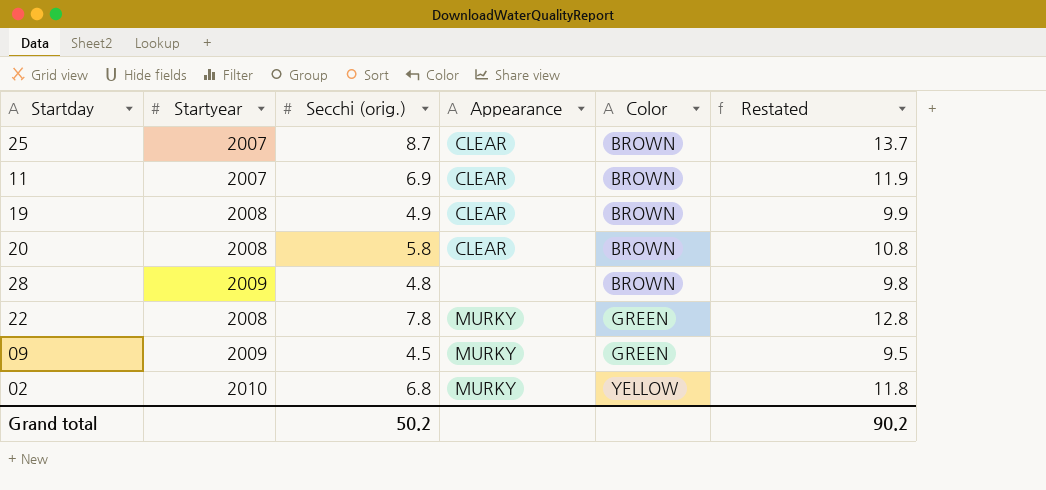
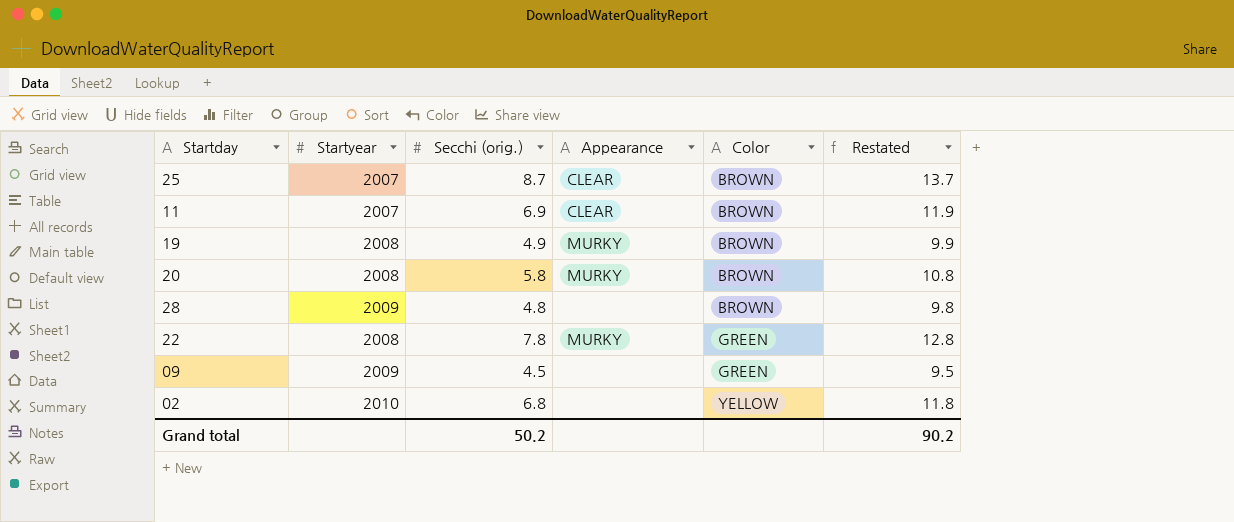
19 | Appearance: CLEAR -> MURKY
20 | Appearance: CLEAR -> MURKY
09 | Appearance: MURKY -> none
02 | Appearance: MURKY -> none

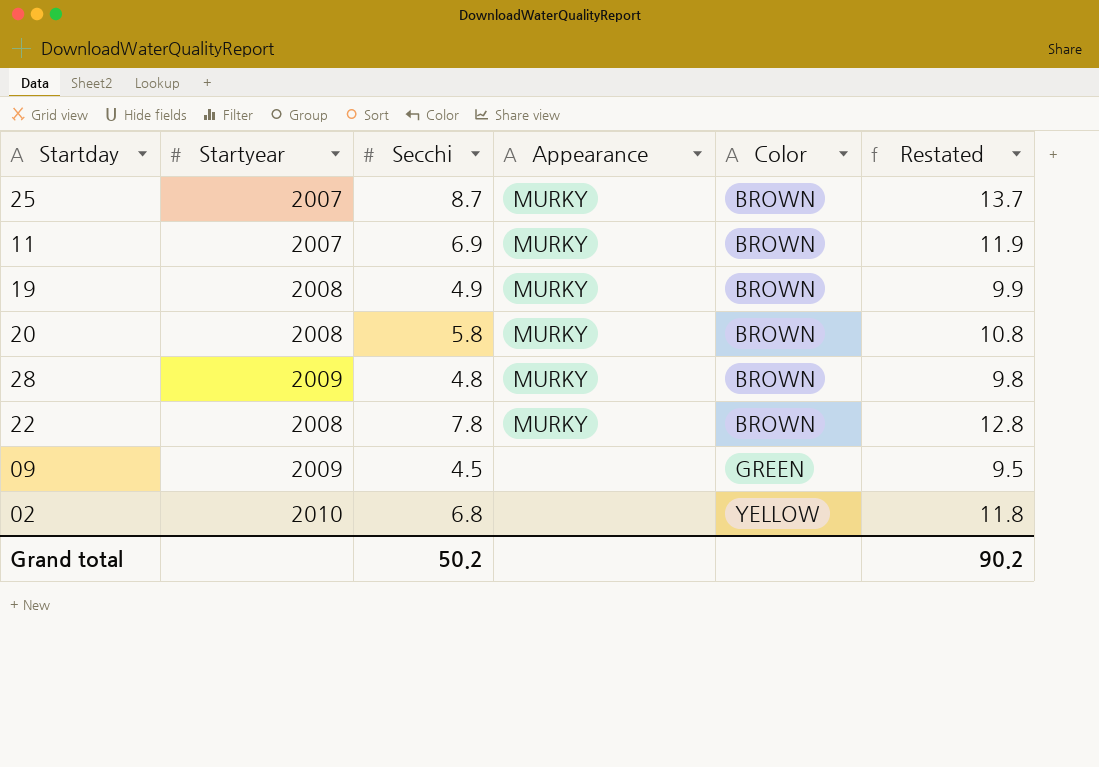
column name: Secchi (orig.) -> Secchi
25 | Appearance: CLEAR -> MURKY
11 | Appearance: CLEAR -> MURKY
28 | Appearance: none -> MURKY
22 | Color: GREEN -> BROWN

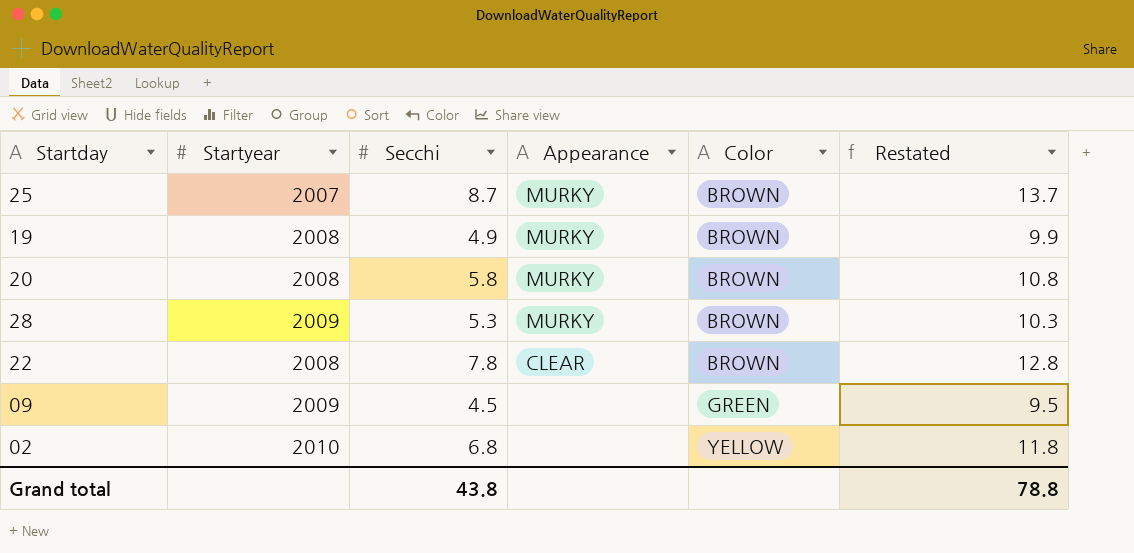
row 11: 2007 | 6.9 | MURKY | BROWN | 11.9 -> none
28 | Secchi: 4.8 -> 5.3
28 | Restated: 9.8 -> 10.3
22 | Appearance: MURKY -> CLEAR
Grand total | Secchi: 50.2 -> 43.8
Grand total | Restated: 90.2 -> 78.8

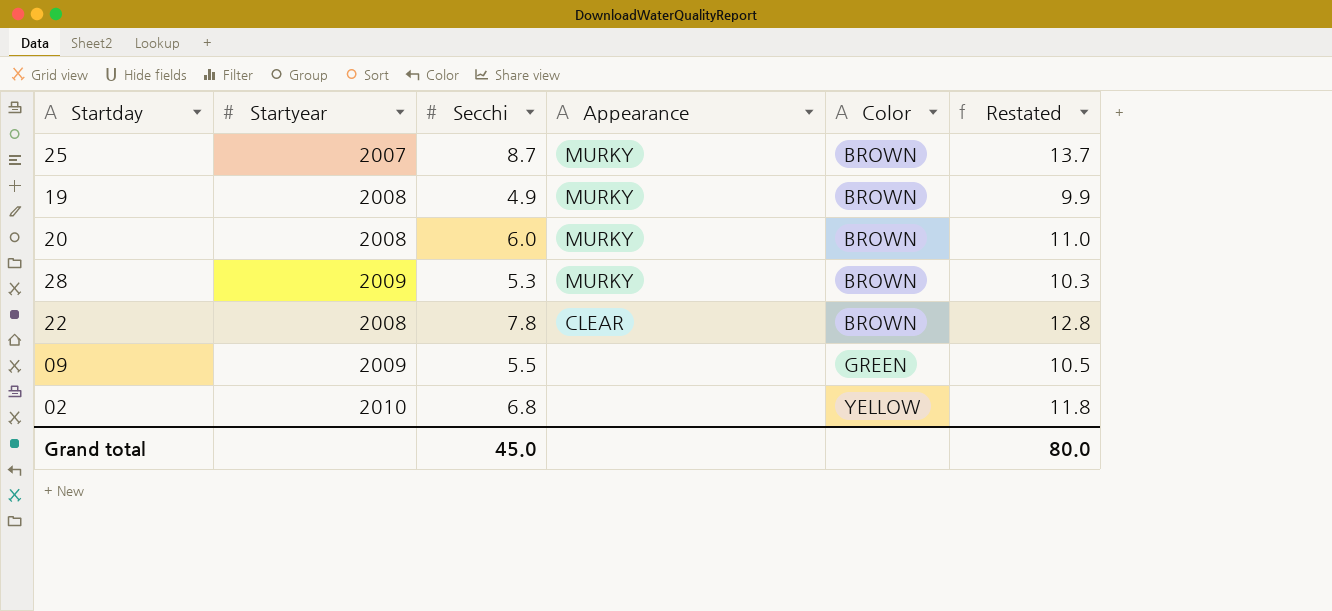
20 | Secchi: 5.8 -> 6.0
20 | Restated: 10.8 -> 11.0
09 | Secchi: 4.5 -> 5.5
09 | Restated: 9.5 -> 10.5
Grand total | Secchi: 43.8 -> 45.0
Grand total | Restated: 78.8 -> 80.0

